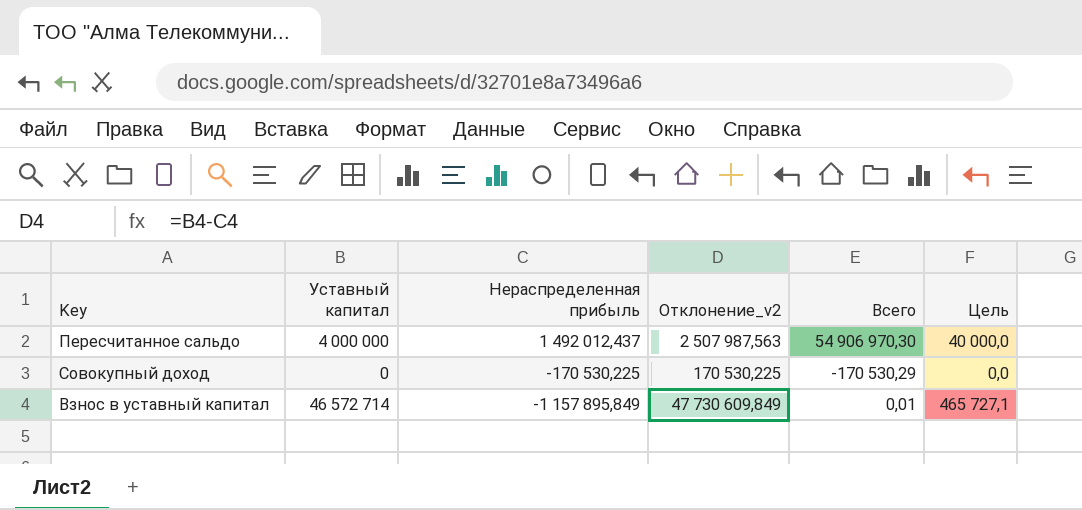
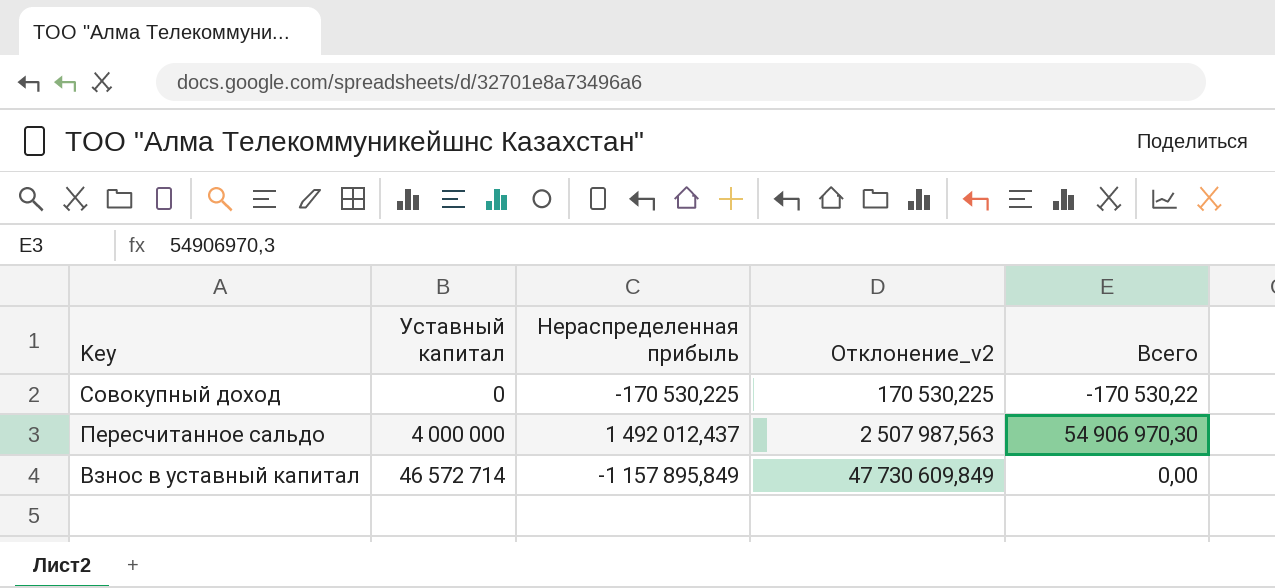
row order: Нераспределенная прибыль descending -> Key descending
column Цель | formula: [Уставный капитал] * 0,01 -> none
Совокупный доход | Всего: -170 530,29 -> -170 530,22
Взнос в уставный капитал | Всего: 0,01 -> 0,00

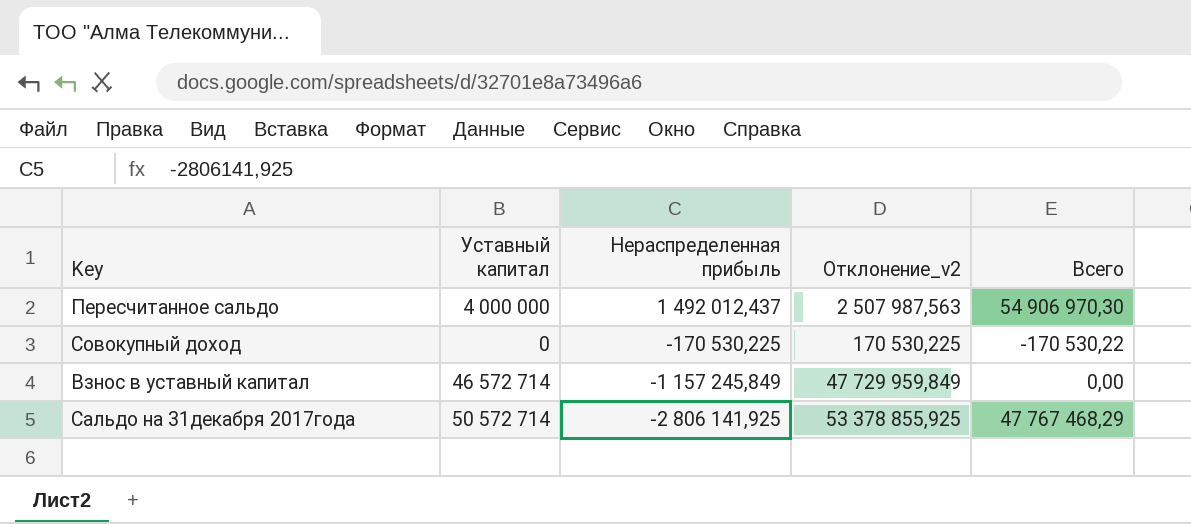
row order: Key descending -> Нераспределенная прибыль descending
Взнос в уставный капитал | Нераспределенная прибыль: -1 157 895,849 -> -1 157 245,849
Взнос в уставный капитал | Отклонение_v2: 47 730 609,849 -> 47 729 959,849
row Сальдо на 31декабря 2017года: none -> 50 572 714 | -2 806 141,925 | 53 378 855,925 | 47 767 468,29

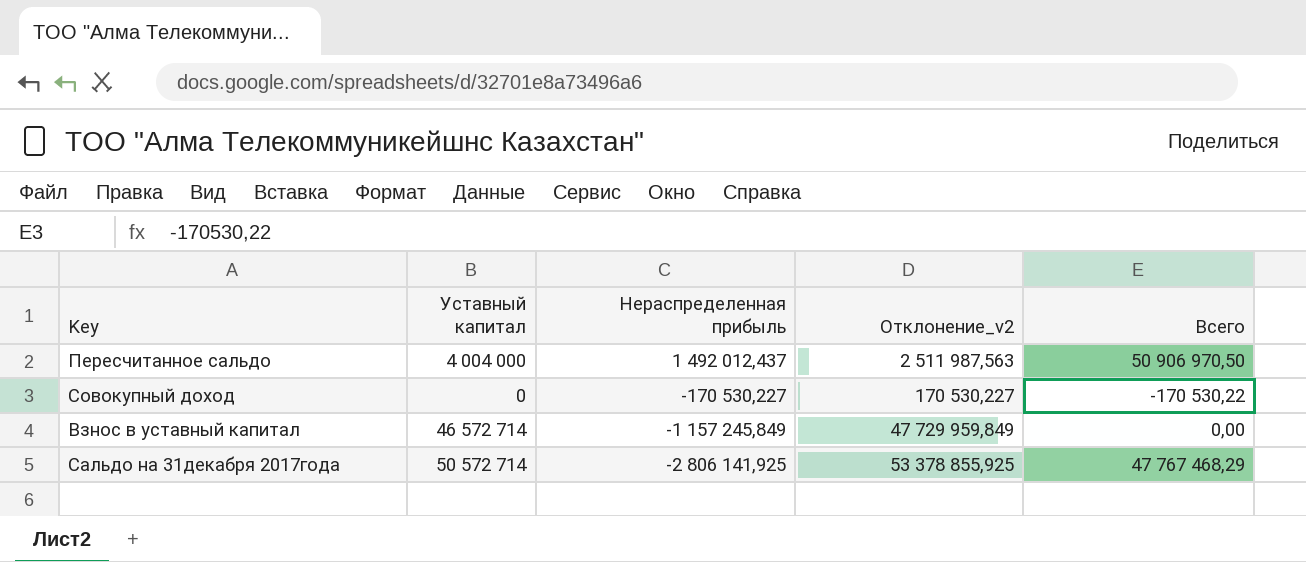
Пересчитанное сальдо | Уставный капитал: 4 000 000 -> 4 004 000
Пересчитанное сальдо | Отклонение_v2: 2 507 987,563 -> 2 511 987,563
Пересчитанное сальдо | Всего: 54 906 970,30 -> 50 906 970,50
Совокупный доход | Нераспределенная прибыль: -170 530,225 -> -170 530,227
Совокупный доход | Отклонение_v2: 170 530,225 -> 170 530,227

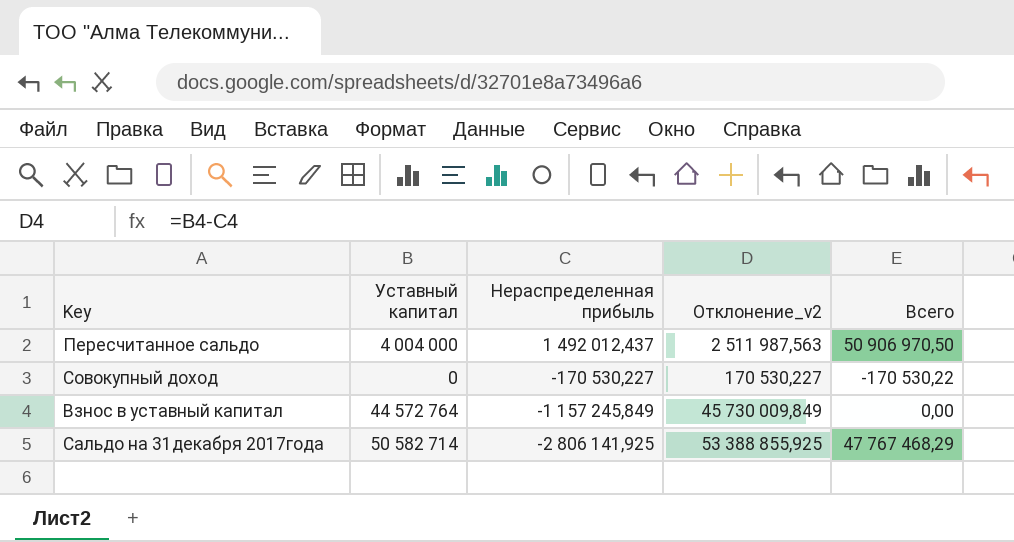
Взнос в уставный капитал | Уставный капитал: 46 572 714 -> 44 572 764
Взнос в уставный капитал | Отклонение_v2: 47 729 959,849 -> 45 730 009,849
Сальдо на 31декабря 2017года | Уставный капитал: 50 572 714 -> 50 582 714
Сальдо на 31декабря 2017года | Отклонение_v2: 53 378 855,925 -> 53 388 855,925

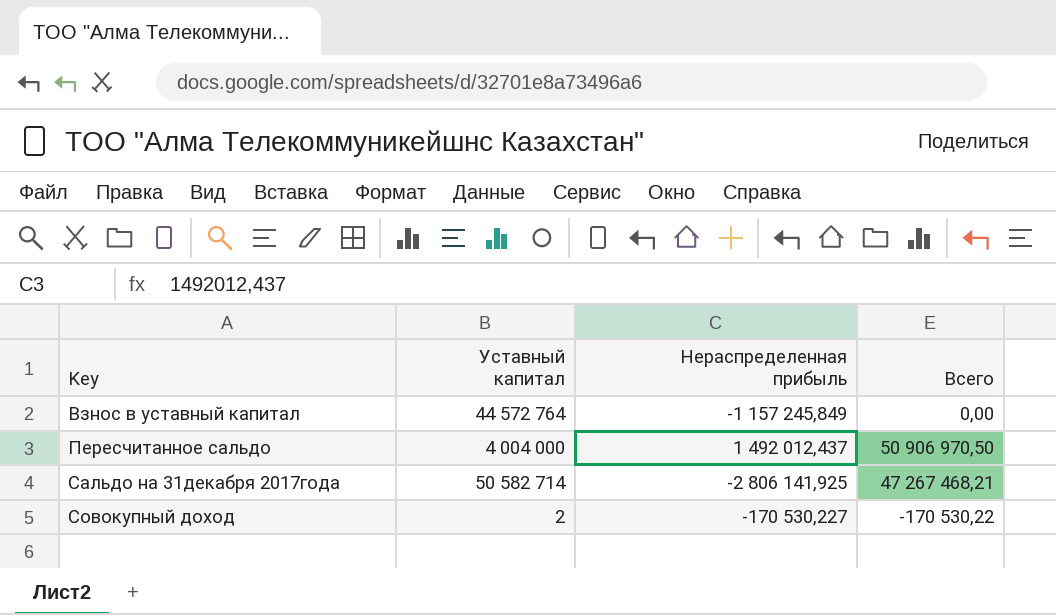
row order: Нераспределенная прибыль descending -> Key ascending
column Отклонение_v2 | formula: [Уставный капитал] - [Нераспределенная прибыль] -> none
Сальдо на 31декабря 2017года | Всего: 47 767 468,29 -> 47 267 468,21
Совокупный доход | Уставный капитал: 0 -> 2

